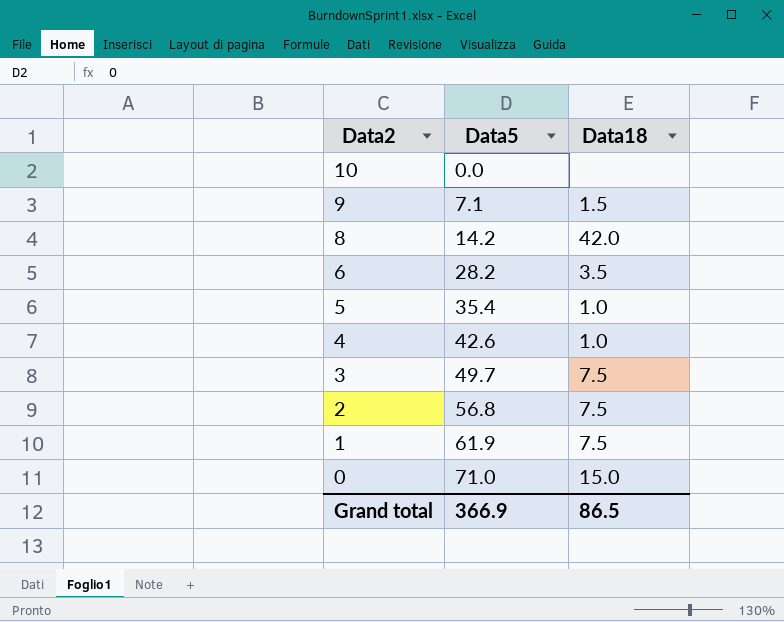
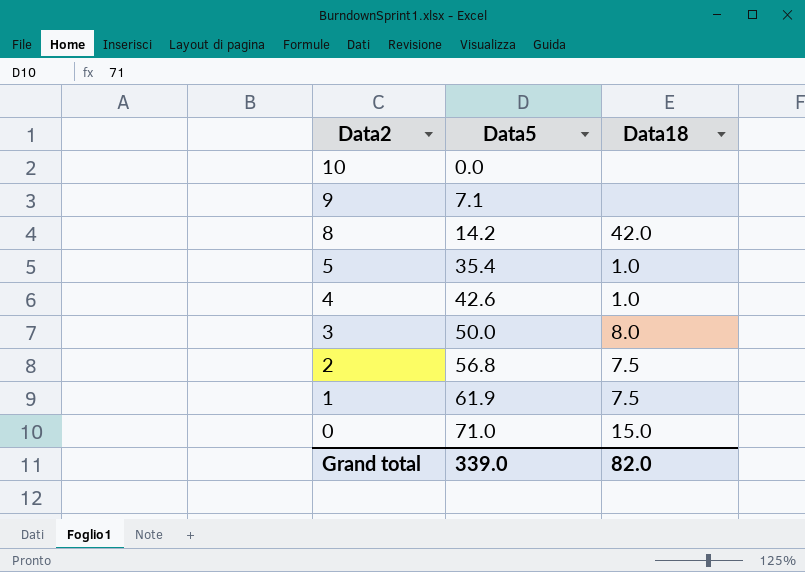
row 6: 28.2 | 3.5 -> none
9 | Data18: 1.5 -> none
3 | Data5: 49.7 -> 50.0
3 | Data18: 7.5 -> 8.0
Grand total | Data5: 366.9 -> 339.0
Grand total | Data18: 86.5 -> 82.0

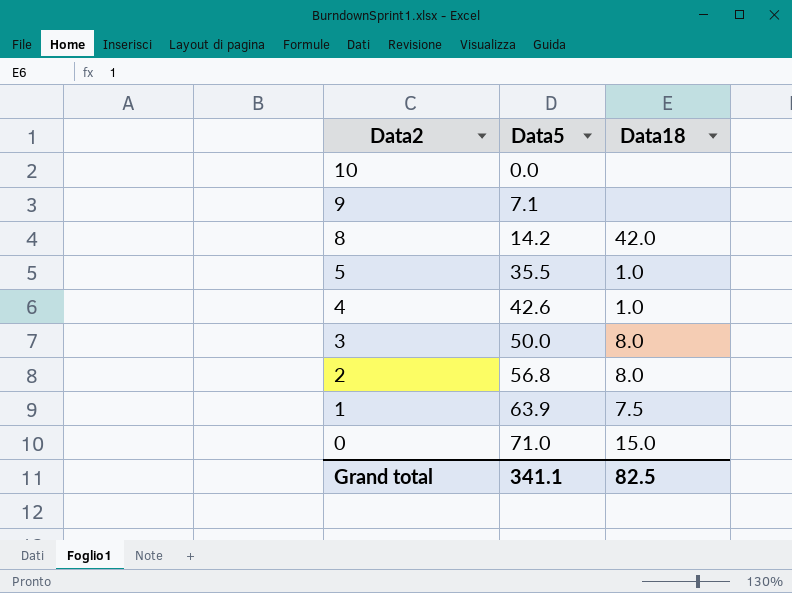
5 | Data5: 35.4 -> 35.5
2 | Data18: 7.5 -> 8.0
1 | Data5: 61.9 -> 63.9
Grand total | Data5: 339.0 -> 341.1
Grand total | Data18: 82.0 -> 82.5

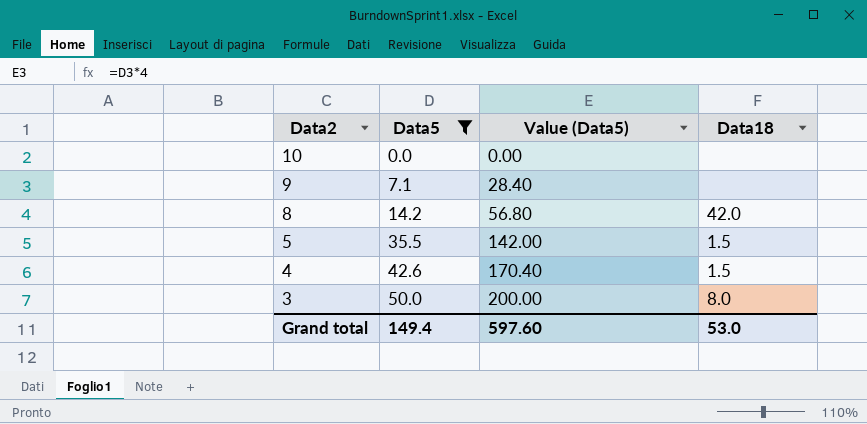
filter: none -> Data5 <= 50.0
column Value (Data5) | formula: none -> [Data5] * 4
5 | Data18: 1.0 -> 1.5
4 | Data18: 1.0 -> 1.5
Grand total | Data5: 341.1 -> 149.4
Grand total | Data18: 82.5 -> 53.0

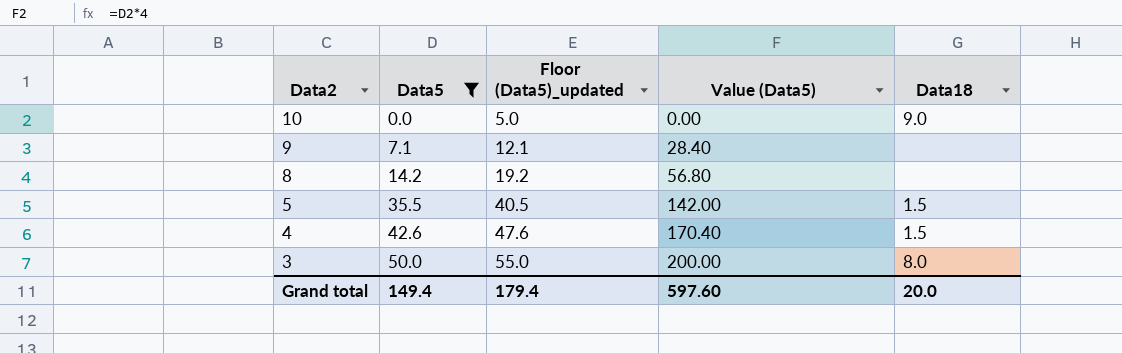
column Floor (Data5)_updated | formula: none -> [Data5] + 5
10 | Data18: none -> 9.0
8 | Data18: 42.0 -> none
Grand total | Data18: 53.0 -> 20.0

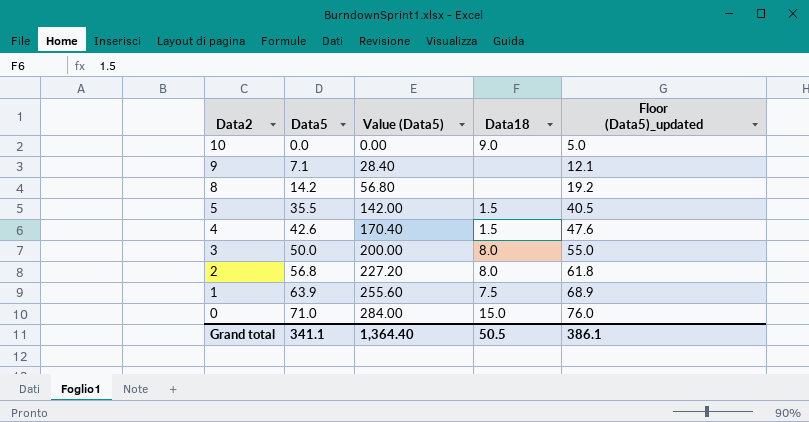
filter: Data5 <= 50.0 -> none
column Floor (Data5)_updated | position: 3 -> 5
Grand total | Data5: 149.4 -> 341.1
Grand total | Value (Data5): 597.60 -> 1,364.40
Grand total | Data18: 20.0 -> 50.5
Grand total | Floor (Data5)_updated: 179.4 -> 386.1

